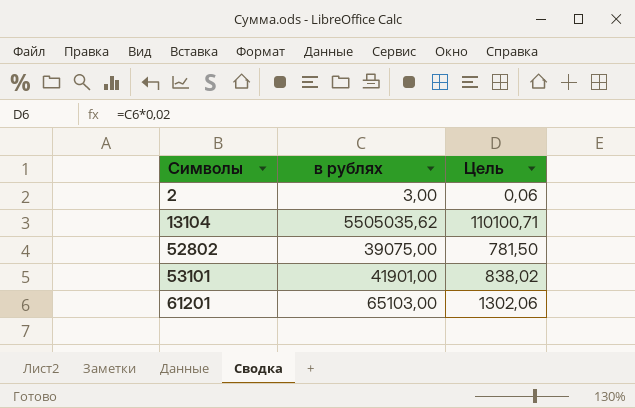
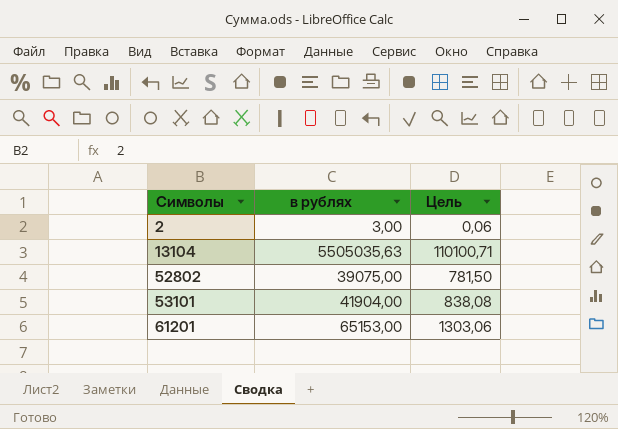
13104 | в рублях: 5505035,62 -> 5505035,63
53101 | в рублях: 41901,00 -> 41904,00
53101 | Цель: 838,02 -> 838,08
61201 | в рублях: 65103,00 -> 65153,00
61201 | Цель: 1302,06 -> 1303,06

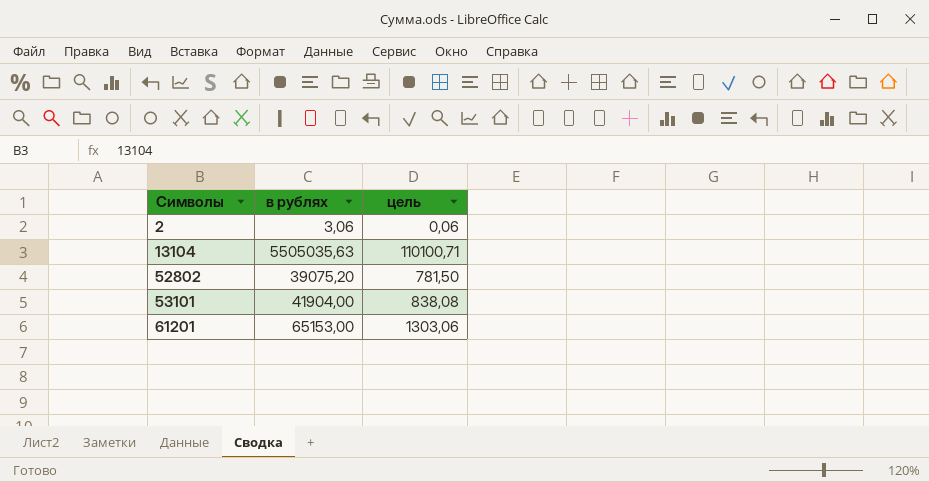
column name: Цель -> цель
2 | в рублях: 3,00 -> 3,06
52802 | в рублях: 39075,00 -> 39075,20

